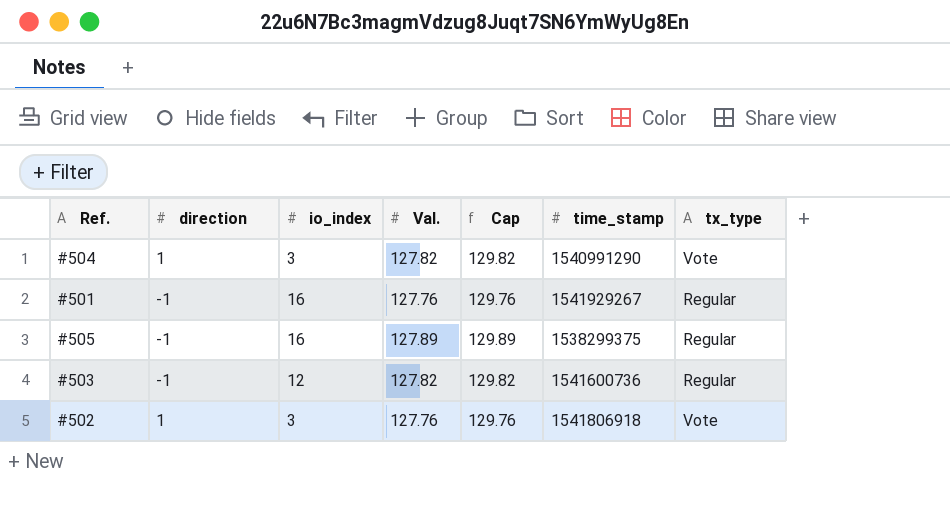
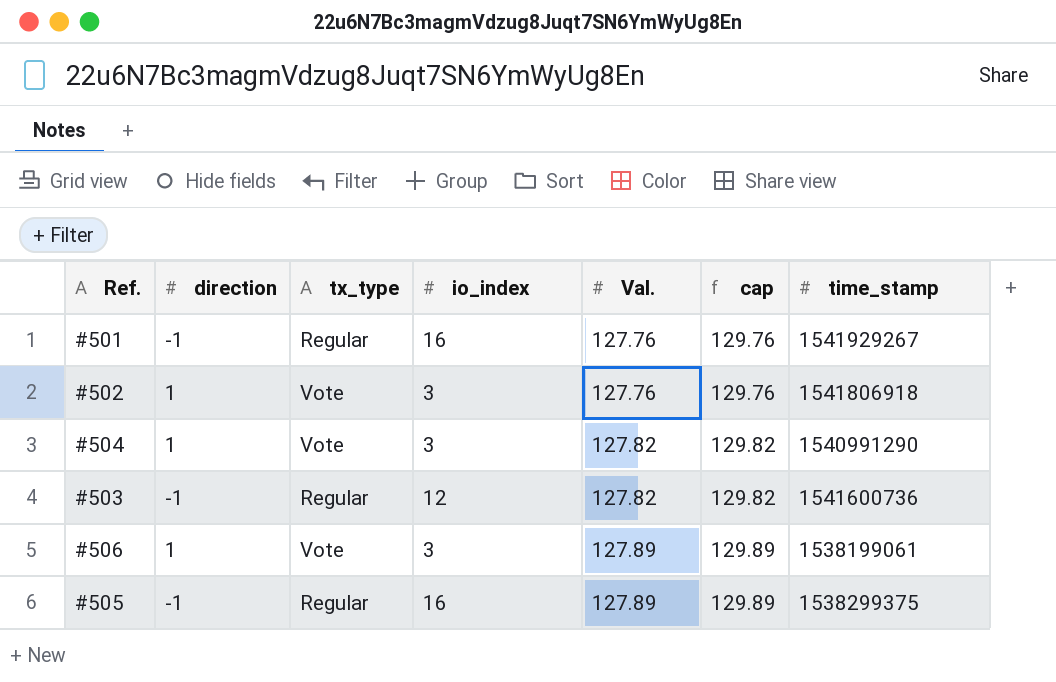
row order: none -> Val. ascending
column tx_type | position: 7 -> 3
column name: Cap -> cap
row #506: none -> 1 | Vote | 3 | 127.89 | 129.89 | 1538199061

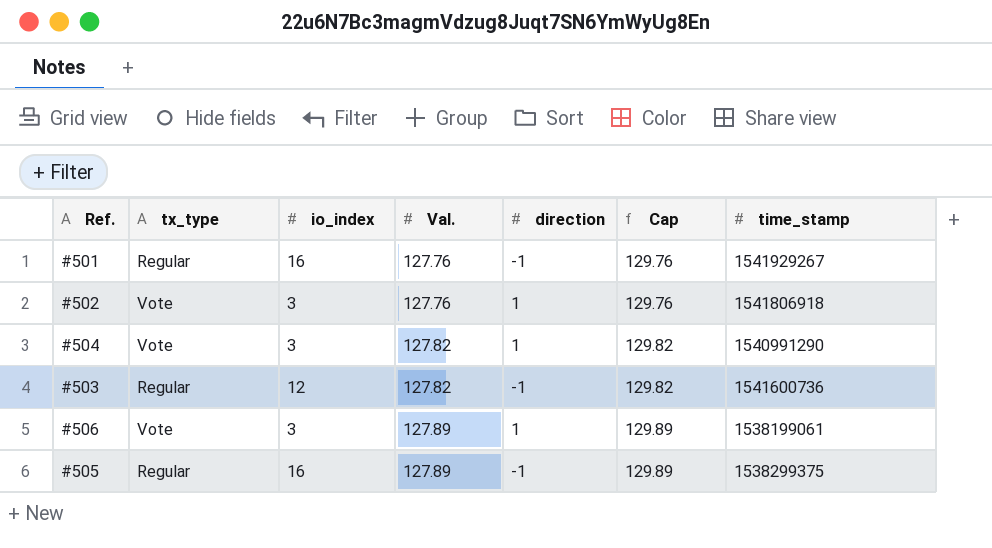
column direction | position: 2 -> 5
column name: cap -> Cap

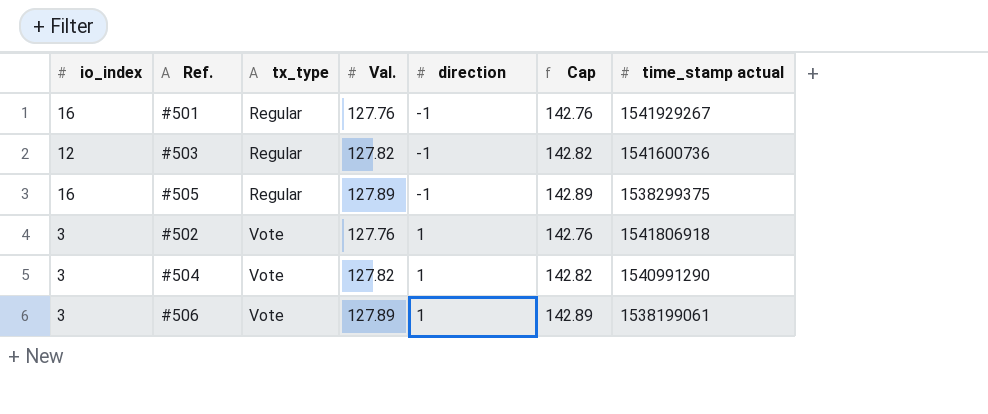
row order: Val. ascending -> tx_type ascending
column io_index | position: 3 -> 1
column Cap | formula: [Val.] + 2 -> [Val.] + 15
column name: time_stamp -> time_stamp actual

